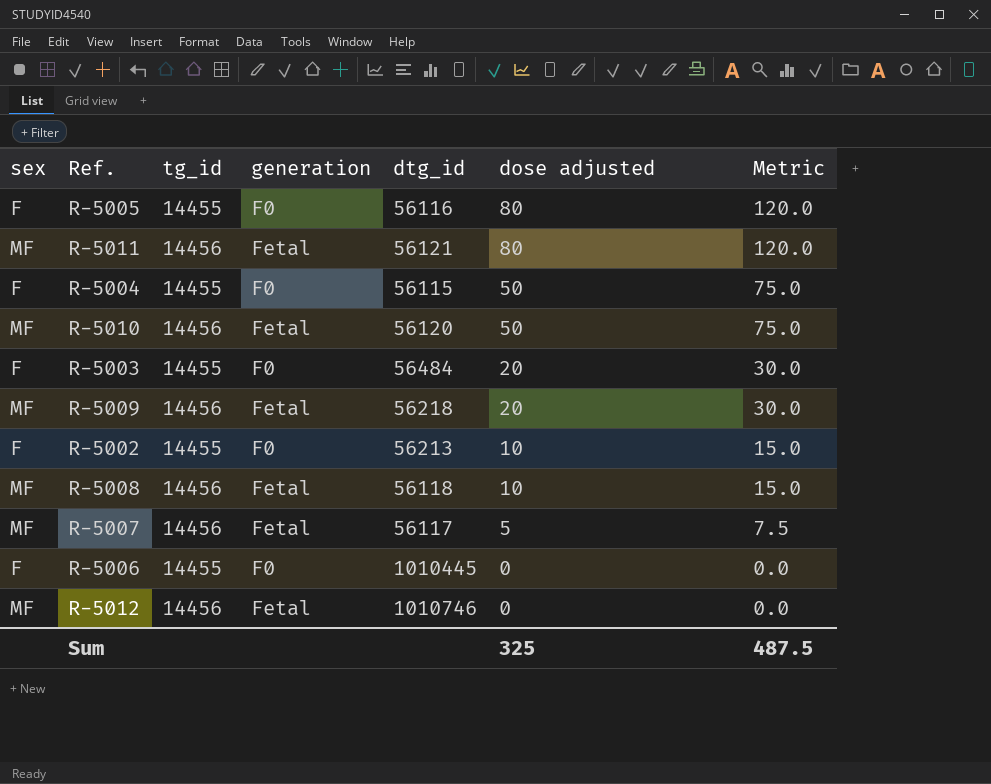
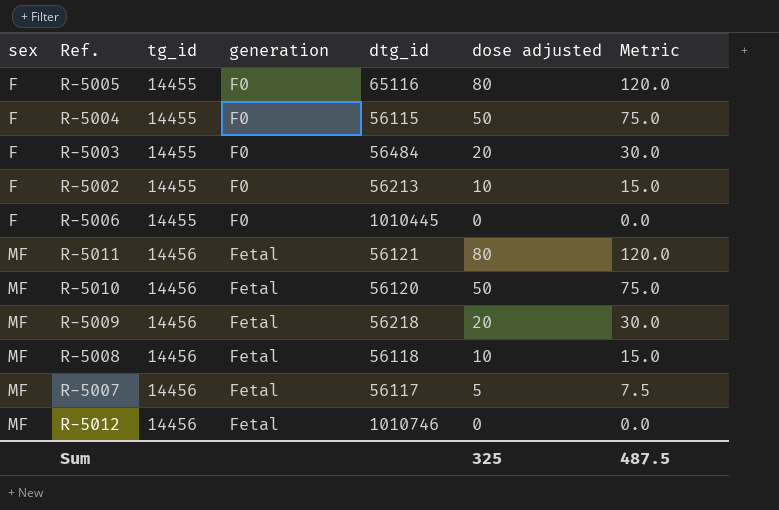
row order: dose adjusted descending -> sex ascending
R-5005 | dtg_id: 56116 -> 65116

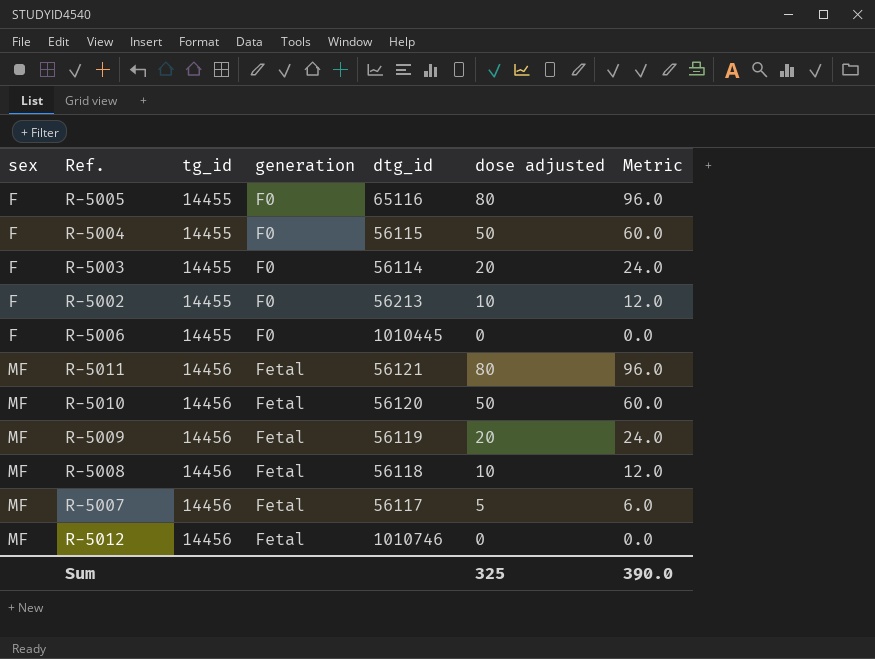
column Metric | formula: [dose adjusted] * 1.5 -> [dose adjusted] * 1.2
R-5003 | dtg_id: 56484 -> 56114
R-5009 | dtg_id: 56218 -> 56119
Sum | Metric: 487.5 -> 390.0

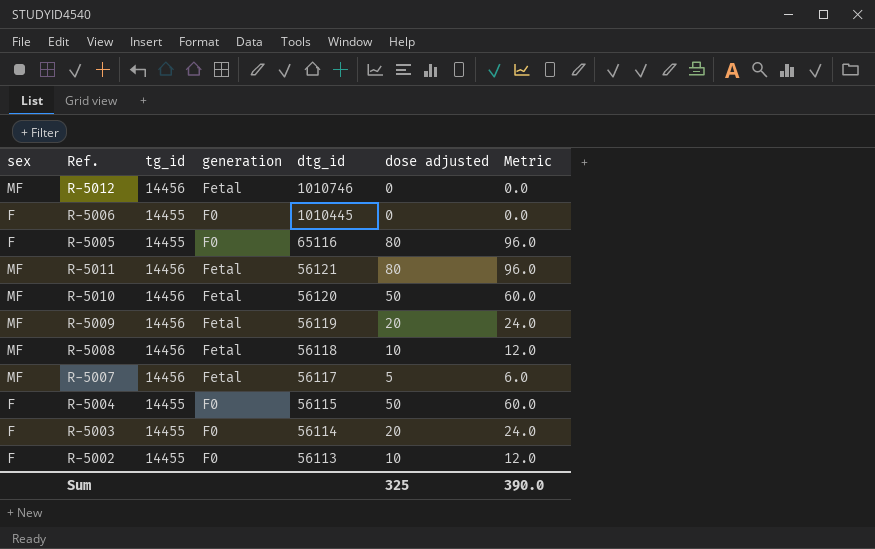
row order: sex ascending -> dtg_id descending
R-5002 | dtg_id: 56213 -> 56113

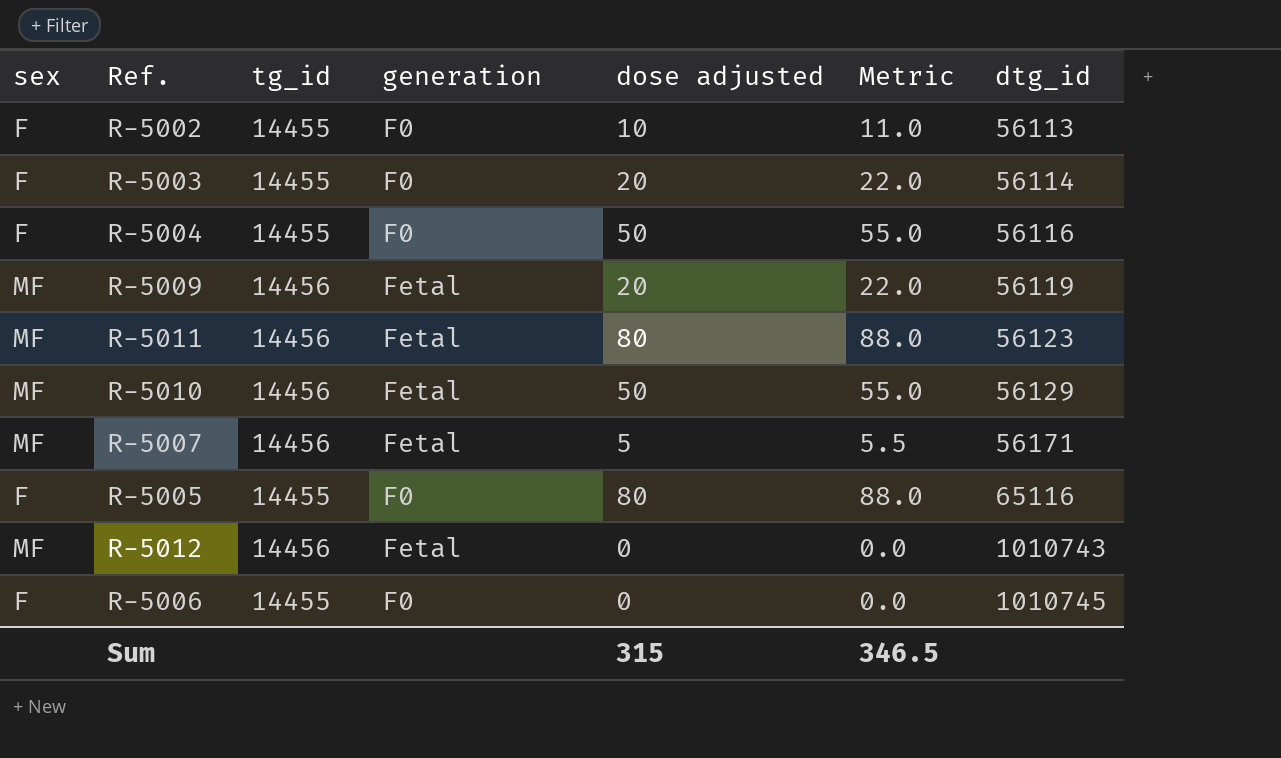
row order: dtg_id descending -> dtg_id ascending
column Metric | formula: [dose adjusted] * 1.2 -> [dose adjusted] * 1.1
column dtg_id | position: 5 -> 7
row R-5008: MF | 14456 | Fetal | 56118 | 10 | 12.0 -> none
R-5004 | dtg_id: 56115 -> 56116
R-5011 | dtg_id: 56121 -> 56123
R-5010 | dtg_id: 56120 -> 56129
R-5007 | dtg_id: 56117 -> 56171
R-5012 | dtg_id: 1010746 -> 1010743
R-5006 | dtg_id: 1010445 -> 1010745
Sum | dose adjusted: 325 -> 315
Sum | Metric: 390.0 -> 346.5

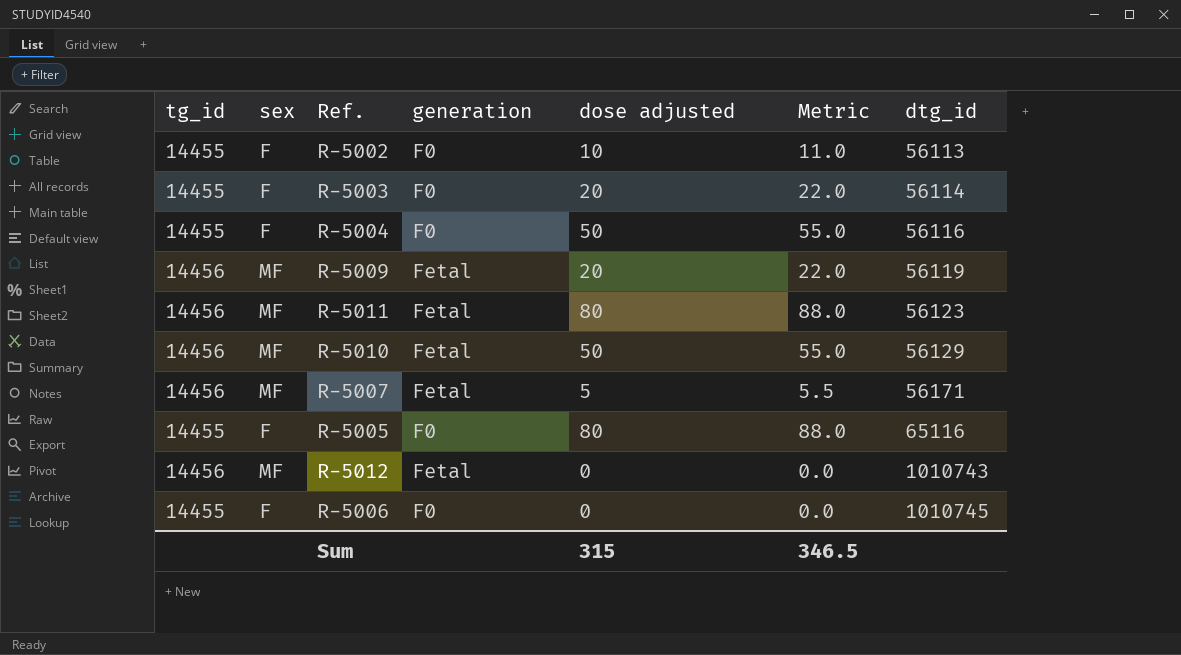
column tg_id | position: 3 -> 1

